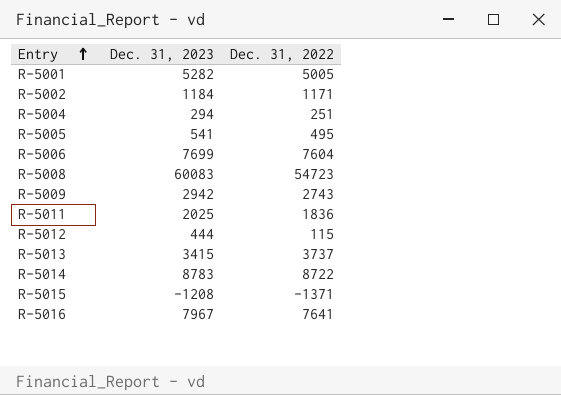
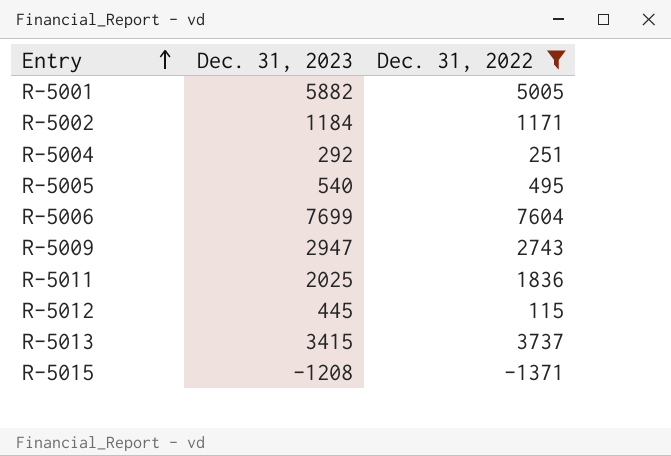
filter: none -> Dec. 31, 2022 <= 7604
R-5001 | Dec. 31, 2023: 5282 -> 5882
R-5004 | Dec. 31, 2023: 294 -> 292
R-5005 | Dec. 31, 2023: 541 -> 540
R-5009 | Dec. 31, 2023: 2942 -> 2947
R-5012 | Dec. 31, 2023: 444 -> 445

